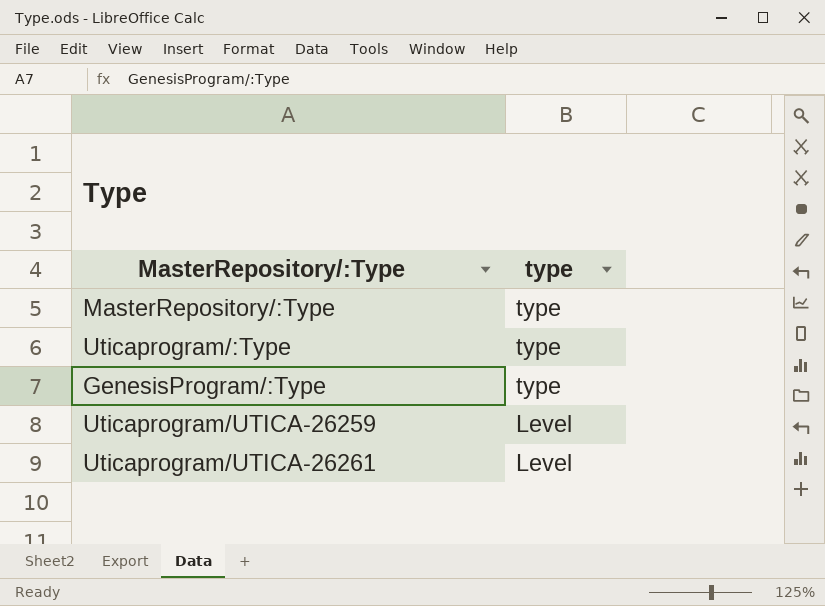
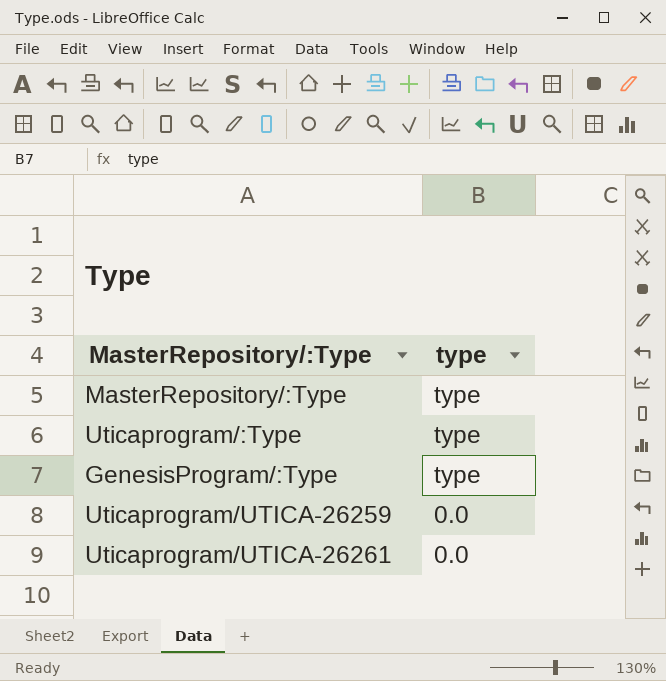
Uticaprogram/UTICA-26259 | type: Level -> 0.0
Uticaprogram/UTICA-26261 | type: Level -> 0.0

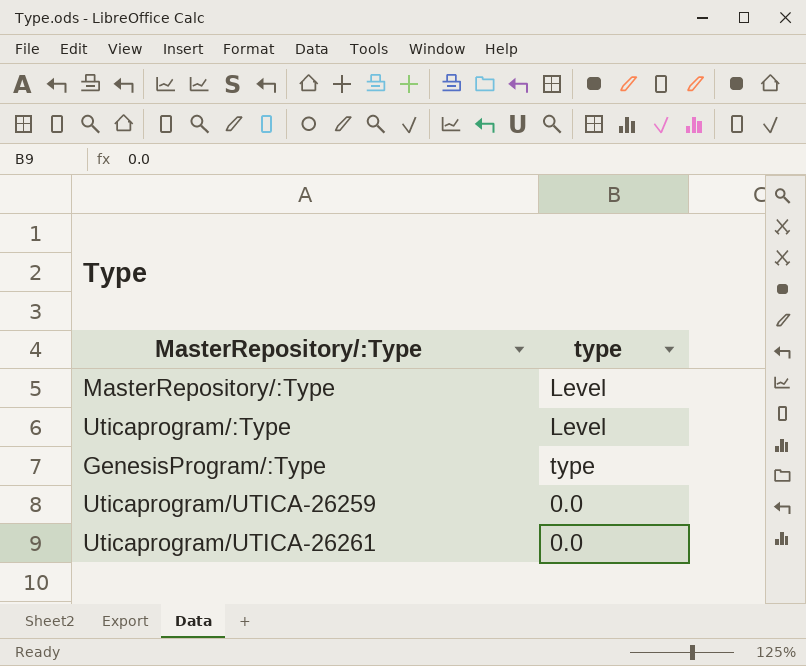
MasterRepository/:Type | type: type -> Level
Uticaprogram/:Type | type: type -> Level

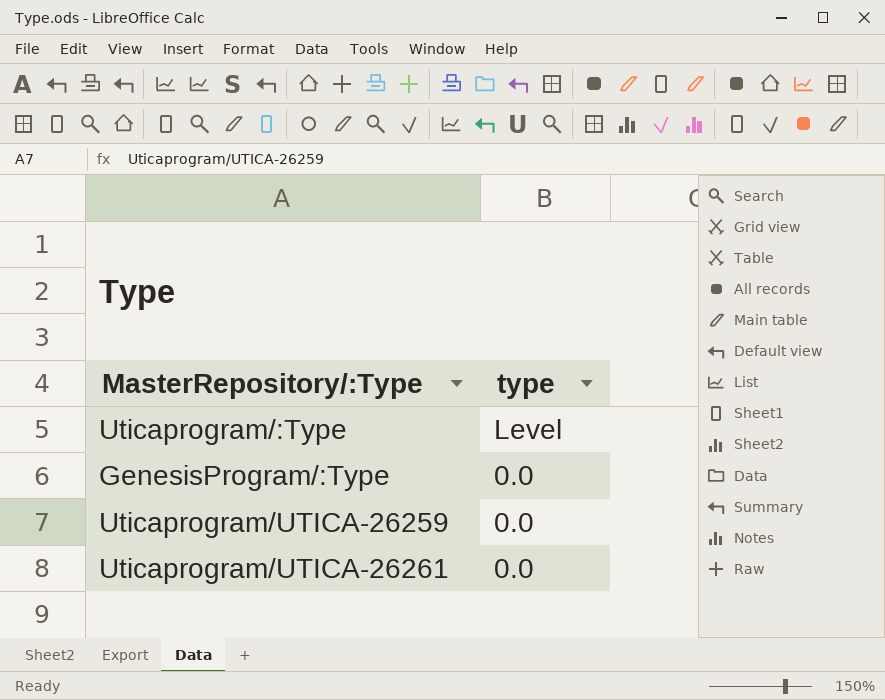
row MasterRepository/:Type: Level -> none
GenesisProgram/:Type | type: type -> 0.0

